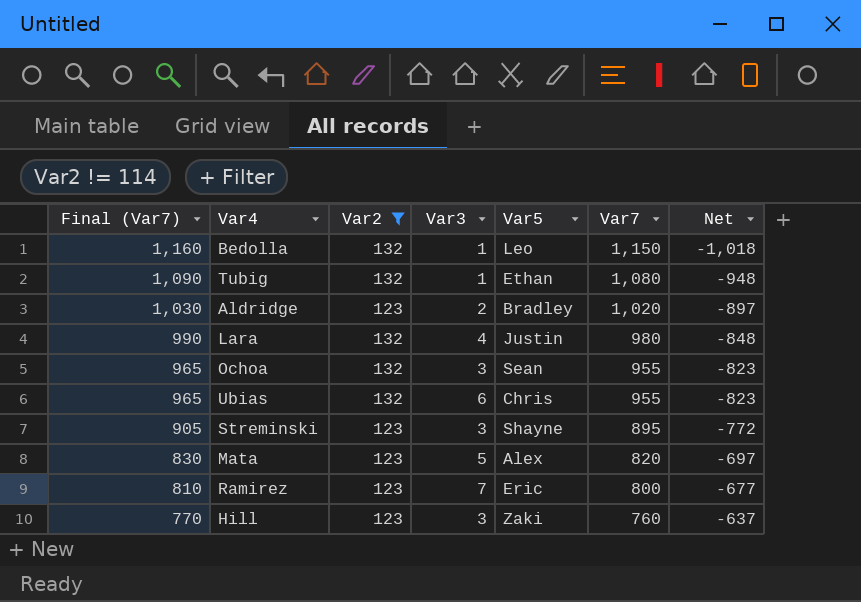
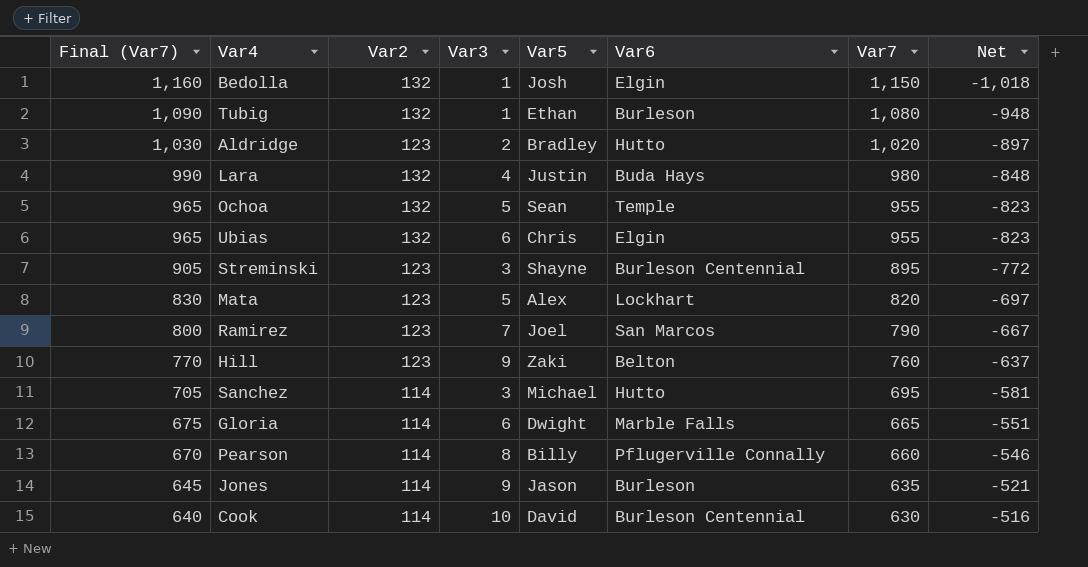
filter: Var2 != 114 -> none
column Var6 | position: none -> 6
Bedolla | Var5: Leo -> Josh
Ochoa | Var3: 3 -> 5
Ramirez | Final (Var7): 810 -> 800
Ramirez | Var5: Eric -> Joel
Ramirez | Var7: 800 -> 790
Ramirez | Net: -677 -> -667
Hill | Var3: 3 -> 9

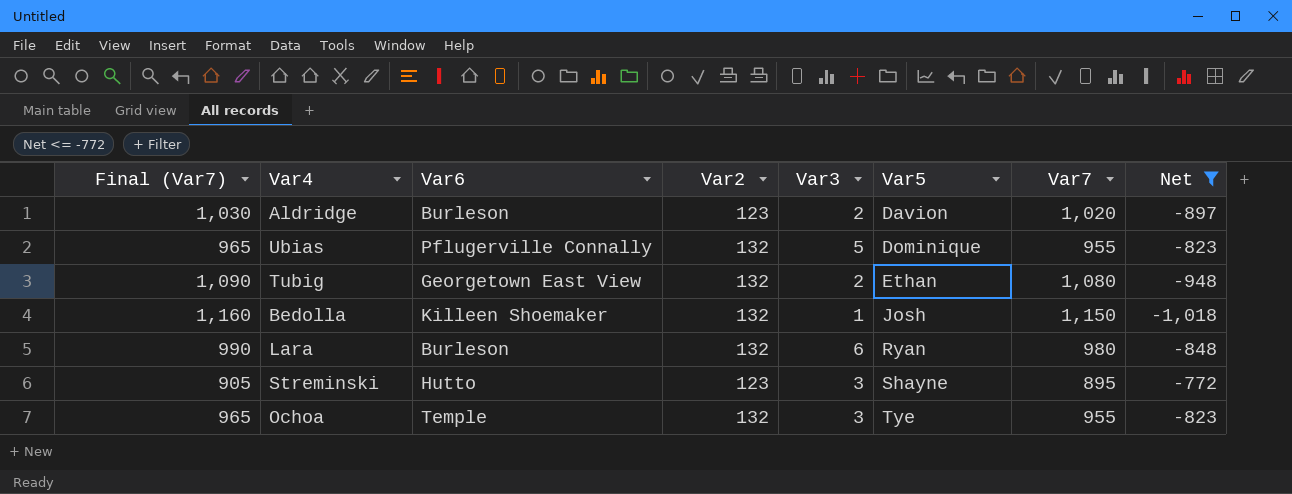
filter: none -> Net <= -772
row order: Final (Var7) descending -> Var5 ascending
column Var6 | position: 6 -> 3
Aldridge | Var6: Hutto -> Burleson
Aldridge | Var5: Bradley -> Davion
Ubias | Var6: Elgin -> Pflugerville Connally
Ubias | Var3: 6 -> 5
Ubias | Var5: Chris -> Dominique
Tubig | Var6: Burleson -> Georgetown East View
Tubig | Var3: 1 -> 2
Bedolla | Var6: Elgin -> Killeen Shoemaker
Lara | Var6: Buda Hays -> Burleson
Lara | Var3: 4 -> 6
Lara | Var5: Justin -> Ryan
Streminski | Var6: Burleson Centennial -> Hutto
Ochoa | Var3: 5 -> 3
Ochoa | Var5: Sean -> Tye

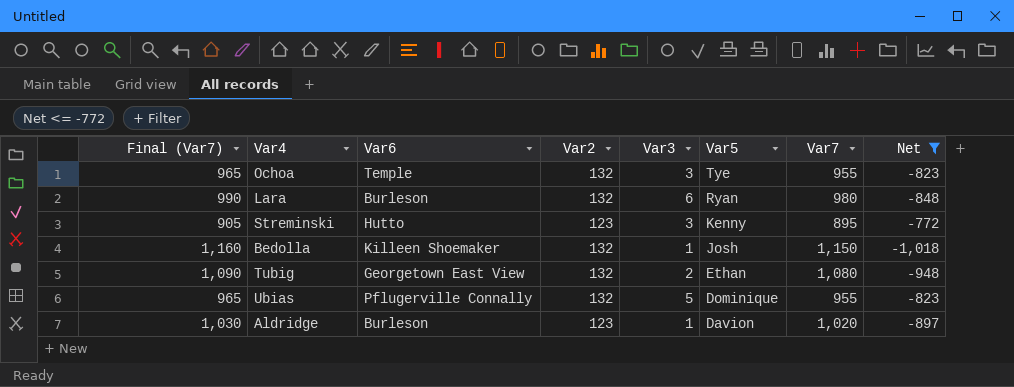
row order: Var5 ascending -> Var5 descending
Streminski | Var5: Shayne -> Kenny
Aldridge | Var3: 2 -> 1

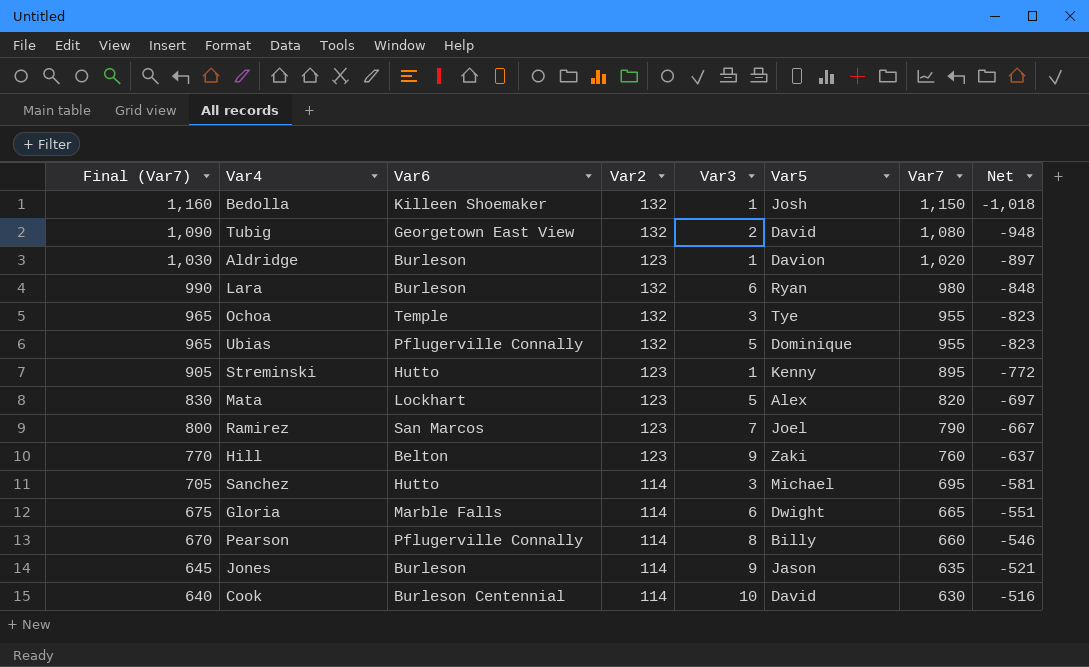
filter: Net <= -772 -> none
row order: Var5 descending -> Final (Var7) descending
Tubig | Var5: Ethan -> David
Streminski | Var3: 3 -> 1

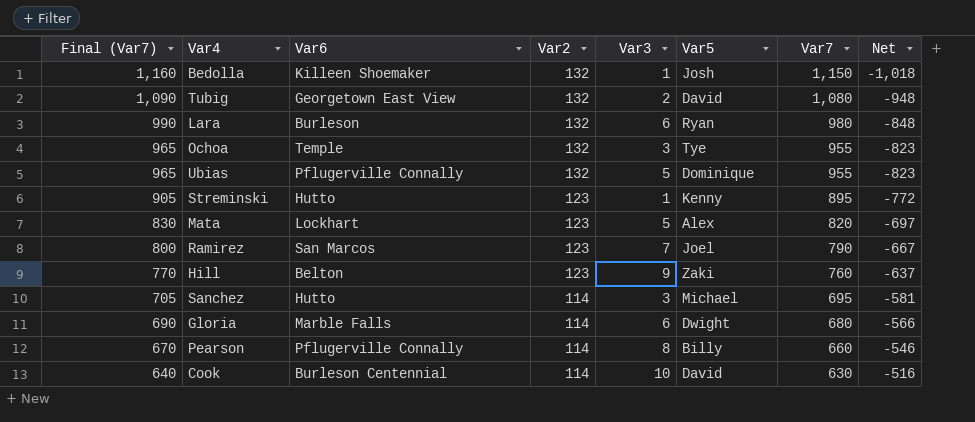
row Aldridge: 1,030 | Burleson | 123 | 1 | Davion | 1,020 | -897 -> none
row Jones: 645 | Burleson | 114 | 9 | Jason | 635 | -521 -> none
Gloria | Final (Var7): 675 -> 690
Gloria | Var7: 665 -> 680
Gloria | Net: -551 -> -566

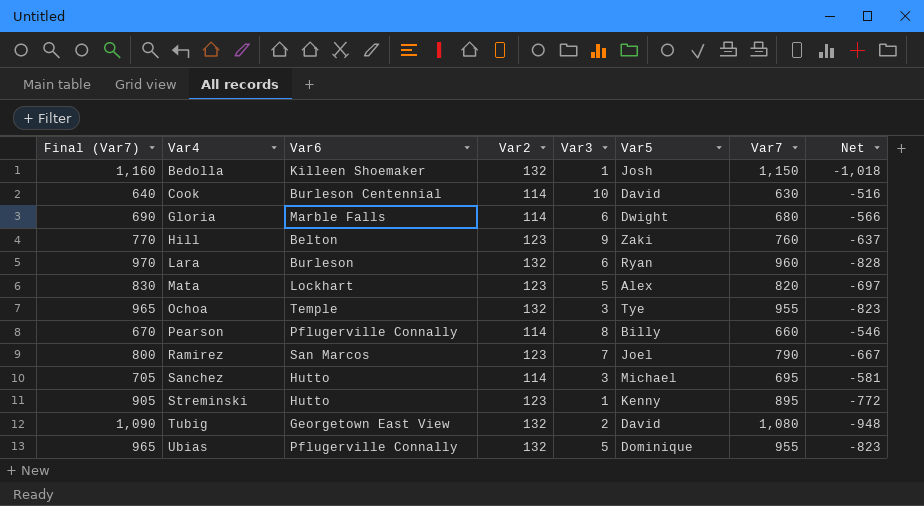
row order: Final (Var7) descending -> Var4 ascending
Lara | Final (Var7): 990 -> 970
Lara | Var7: 980 -> 960
Lara | Net: -848 -> -828

